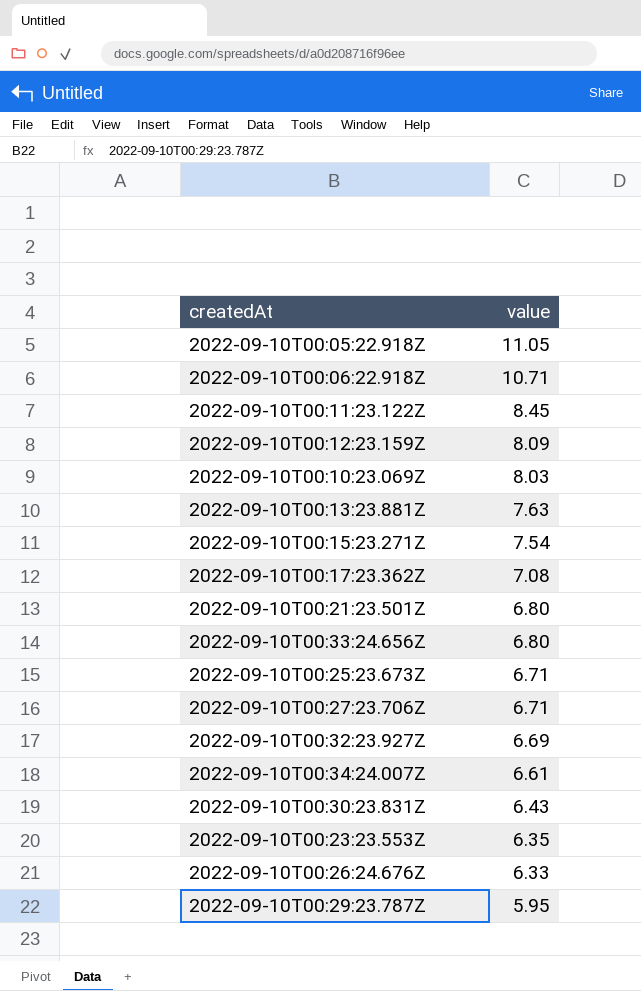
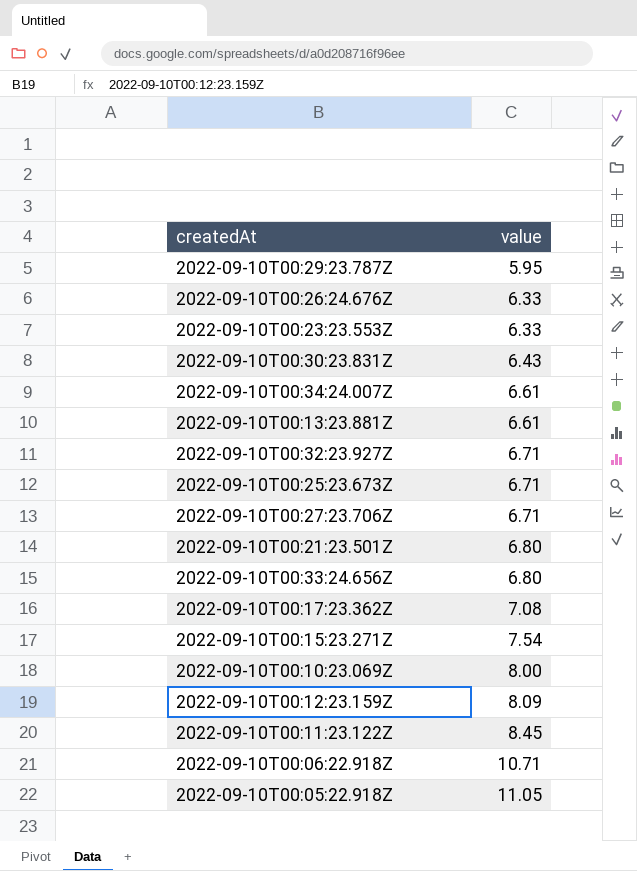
row order: value descending -> value ascending
2022-09-10T00:23:23.553Z | value: 6.35 -> 6.33
2022-09-10T00:13:23.881Z | value: 7.63 -> 6.61
2022-09-10T00:32:23.927Z | value: 6.69 -> 6.71
2022-09-10T00:10:23.069Z | value: 8.03 -> 8.00

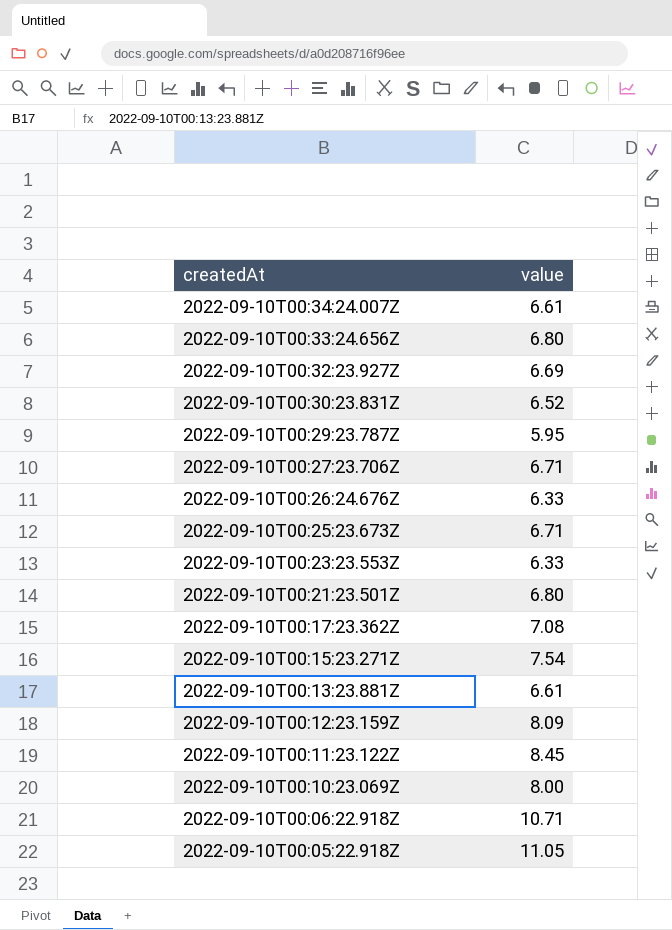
row order: value ascending -> createdAt descending
2022-09-10T00:32:23.927Z | value: 6.71 -> 6.69
2022-09-10T00:30:23.831Z | value: 6.43 -> 6.52

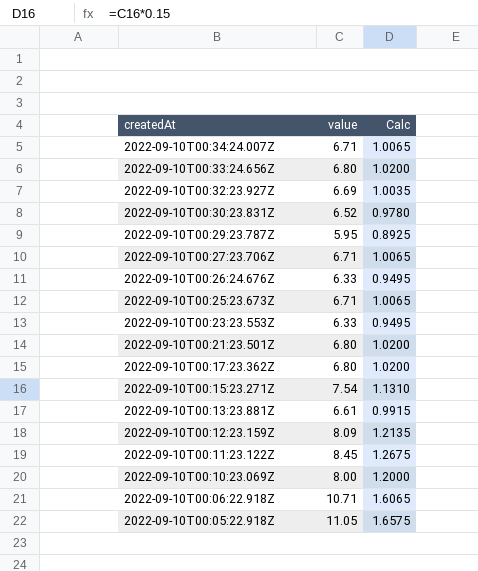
column Calc | formula: none -> [value] * 0.15
2022-09-10T00:34:24.007Z | value: 6.61 -> 6.71
2022-09-10T00:17:23.362Z | value: 7.08 -> 6.80

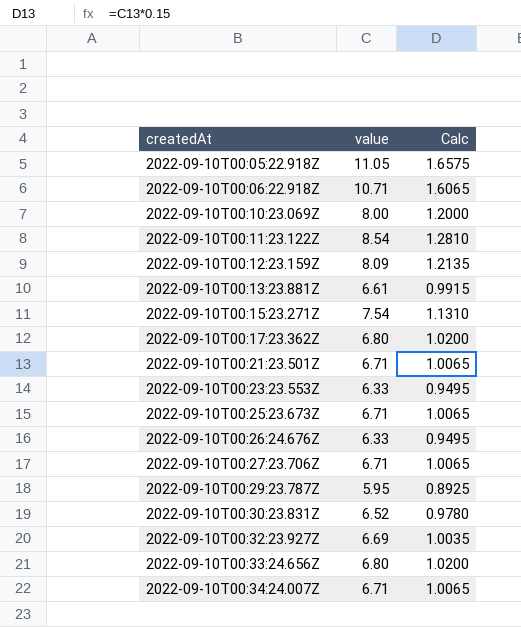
row order: createdAt descending -> createdAt ascending
2022-09-10T00:11:23.122Z | value: 8.45 -> 8.54
2022-09-10T00:11:23.122Z | Calc: 1.2675 -> 1.2810
2022-09-10T00:21:23.501Z | value: 6.80 -> 6.71
2022-09-10T00:21:23.501Z | Calc: 1.0200 -> 1.0065

